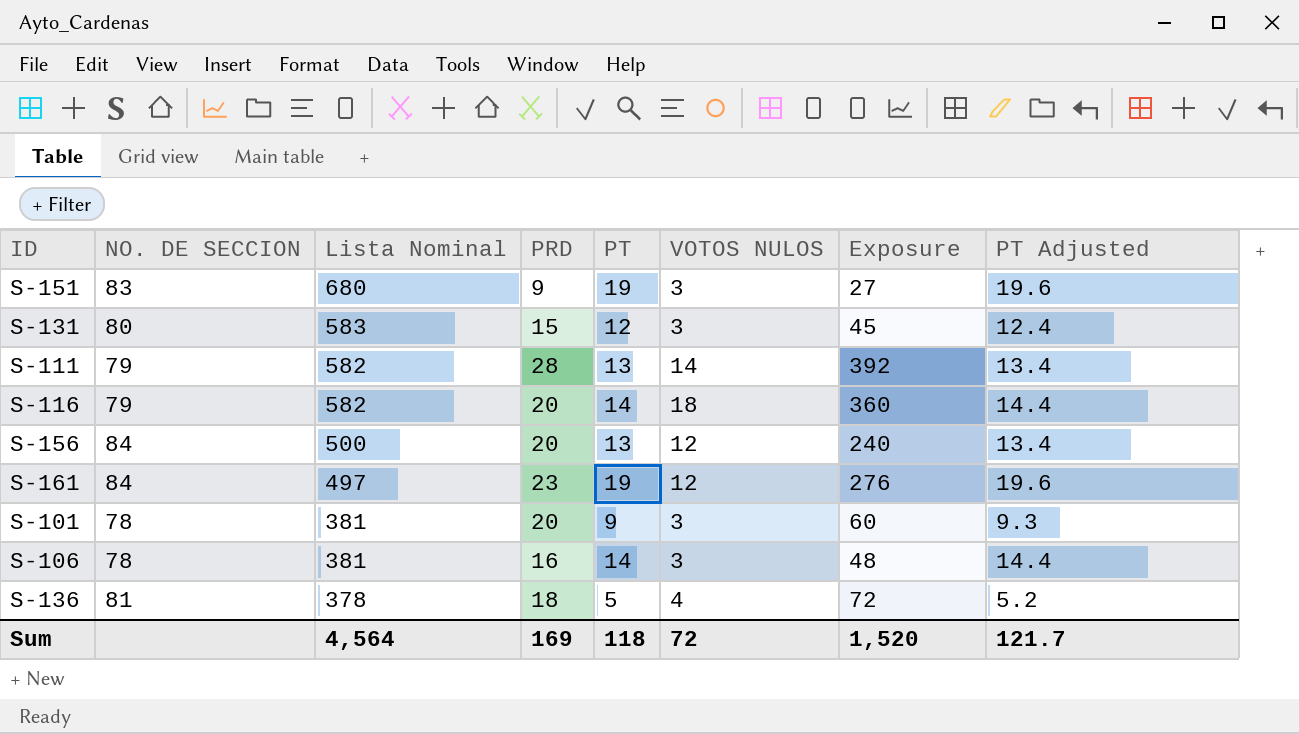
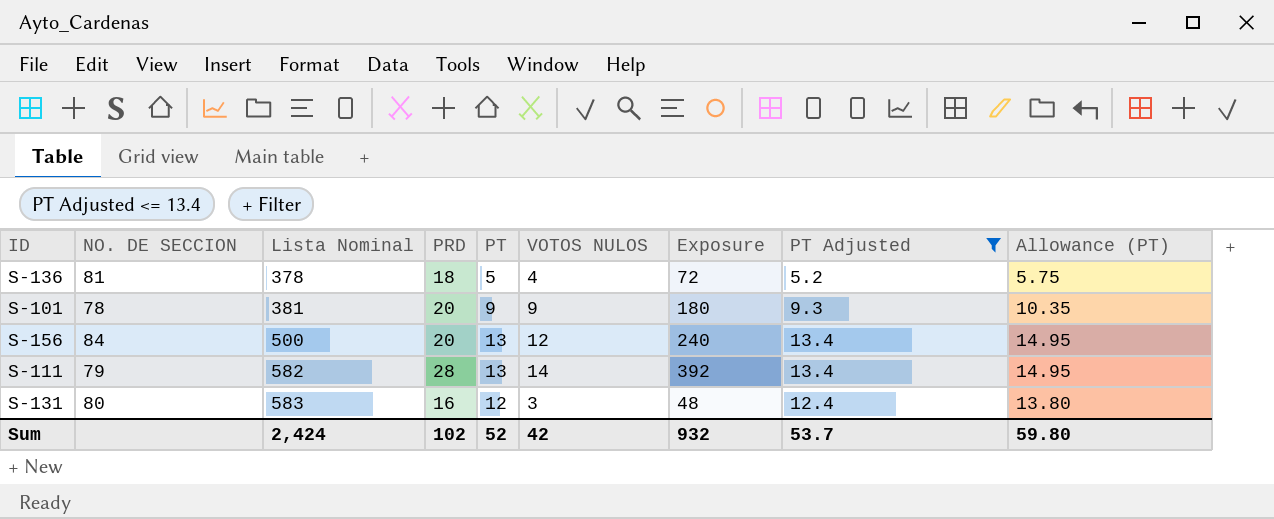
filter: none -> PT Adjusted <= 13.4
row order: Lista Nominal descending -> Lista Nominal ascending
column Allowance (PT) | formula: none -> [PT] * 1.15
S-101 | VOTOS NULOS: 3 -> 9
S-101 | Exposure: 60 -> 180
S-131 | PRD: 15 -> 16
S-131 | Exposure: 45 -> 48
Sum | Lista Nominal: 4,564 -> 2,424
Sum | PRD: 169 -> 102
Sum | PT: 118 -> 52
Sum | VOTOS NULOS: 72 -> 42
Sum | Exposure: 1,520 -> 932
Sum | PT Adjusted: 121.7 -> 53.7

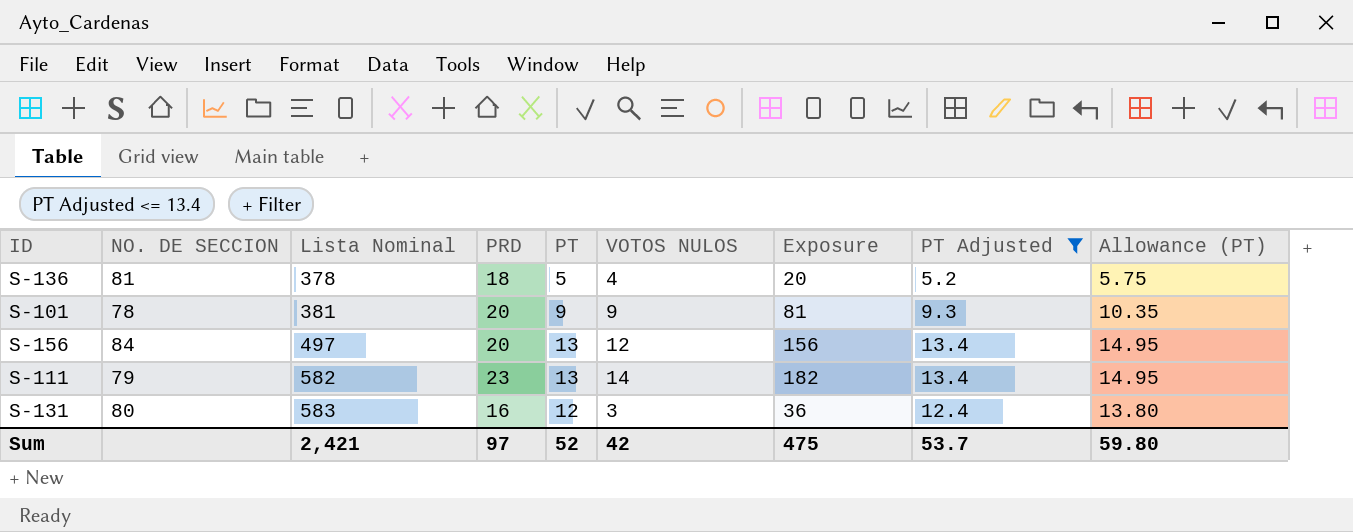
column Exposure | formula: [PRD] * [VOTOS NULOS] -> [PT] * [VOTOS NULOS]
S-156 | Lista Nominal: 500 -> 497
S-111 | PRD: 28 -> 23
Sum | Lista Nominal: 2,424 -> 2,421
Sum | PRD: 102 -> 97
Sum | Exposure: 932 -> 475

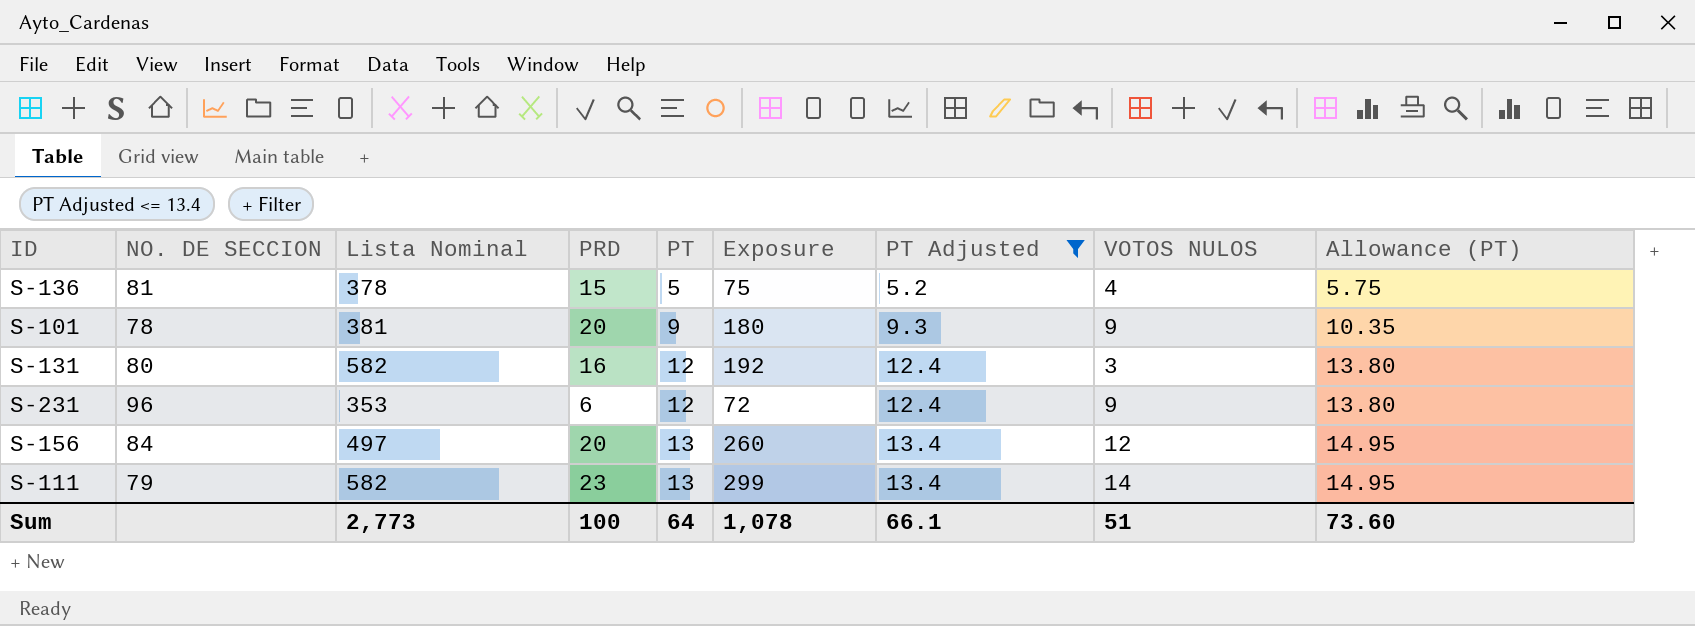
row order: Lista Nominal ascending -> PT ascending
column Exposure | formula: [PT] * [VOTOS NULOS] -> [PRD] * [PT]
column VOTOS NULOS | position: 6 -> 8
S-136 | PRD: 18 -> 15
S-131 | Lista Nominal: 583 -> 582
row S-231: none -> 96 | 353 | 6 | 12 | 72 | 12.4 | 9 | 13.80
Sum | Lista Nominal: 2,421 -> 2,773
Sum | PRD: 97 -> 100
Sum | PT: 52 -> 64
Sum | Exposure: 475 -> 1,078
Sum | PT Adjusted: 53.7 -> 66.1
Sum | VOTOS NULOS: 42 -> 51
Sum | Allowance (PT): 59.80 -> 73.60

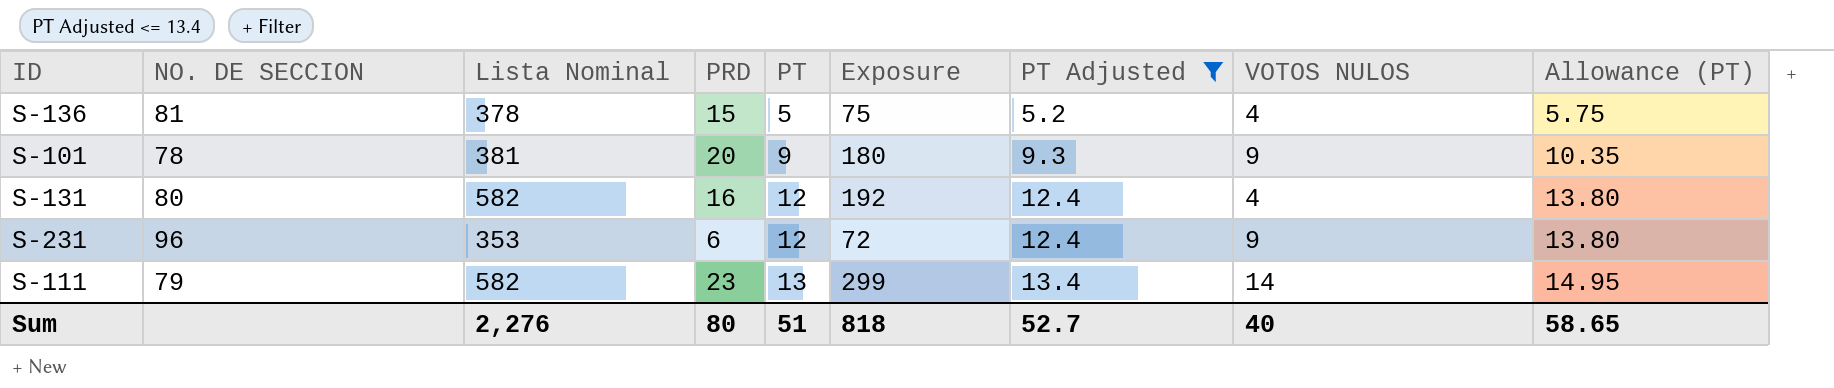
row S-156: 84 | 497 | 20 | 13 | 260 | 13.4 | 12 | 14.95 -> none
S-131 | VOTOS NULOS: 3 -> 4
Sum | Lista Nominal: 2,773 -> 2,276
Sum | PRD: 100 -> 80
Sum | PT: 64 -> 51
Sum | Exposure: 1,078 -> 818
Sum | PT Adjusted: 66.1 -> 52.7
Sum | VOTOS NULOS: 51 -> 40
Sum | Allowance (PT): 73.60 -> 58.65

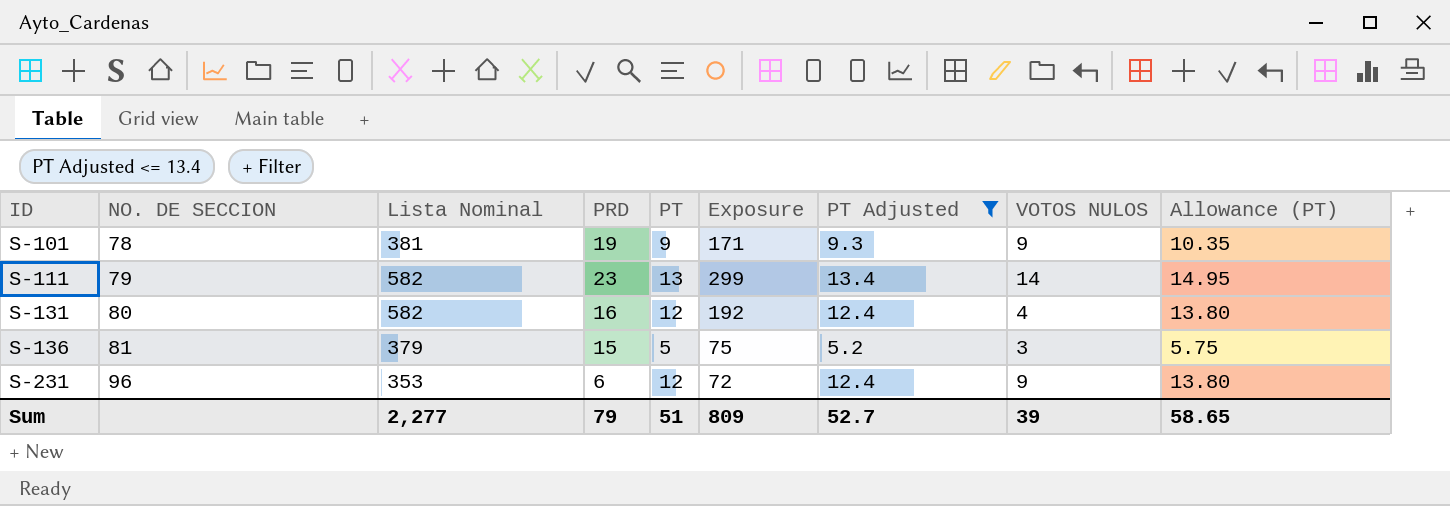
row order: PT ascending -> ID ascending
S-101 | PRD: 20 -> 19
S-101 | Exposure: 180 -> 171
S-136 | Lista Nominal: 378 -> 379
S-136 | VOTOS NULOS: 4 -> 3
Sum | Lista Nominal: 2,276 -> 2,277
Sum | PRD: 80 -> 79
Sum | Exposure: 818 -> 809
Sum | VOTOS NULOS: 40 -> 39

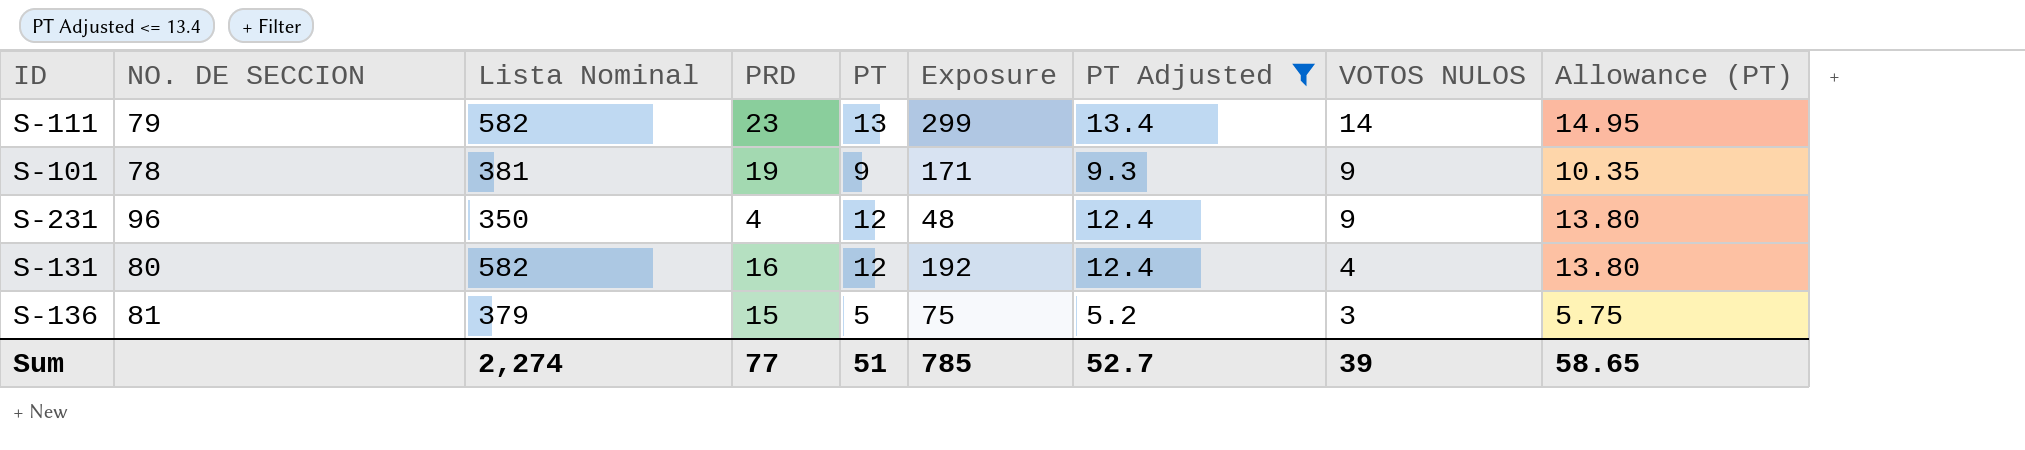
row order: ID ascending -> VOTOS NULOS descending
S-231 | Lista Nominal: 353 -> 350
S-231 | PRD: 6 -> 4
S-231 | Exposure: 72 -> 48
Sum | Lista Nominal: 2,277 -> 2,274
Sum | PRD: 79 -> 77
Sum | Exposure: 809 -> 785

